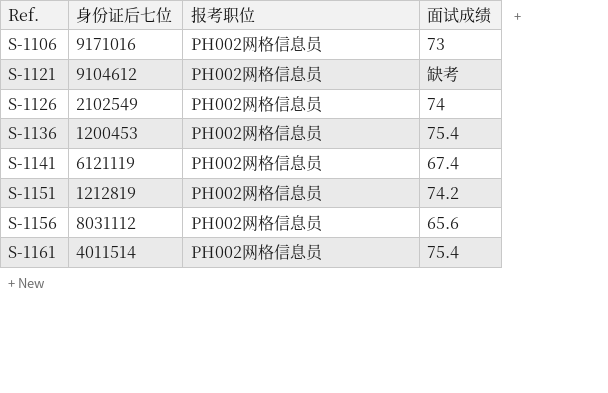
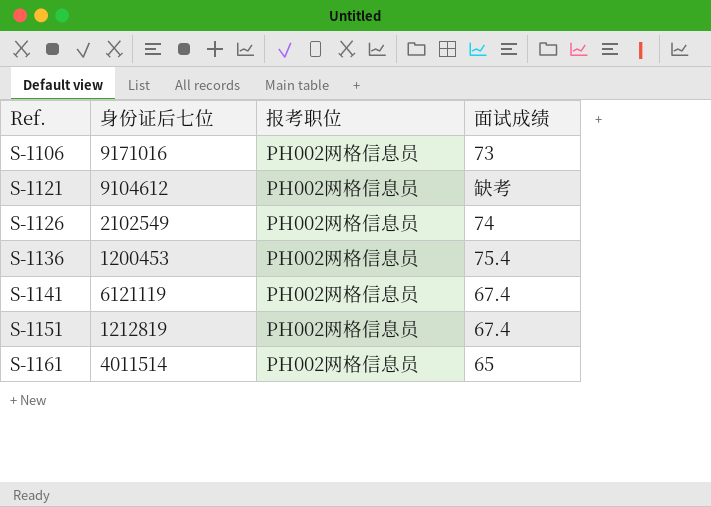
row S-1156: 8031112 | PH002网格信息员 | 65.6 -> none
S-1151 | 面试成绩: 74.2 -> 67.4
S-1161 | 面试成绩: 75.4 -> 65

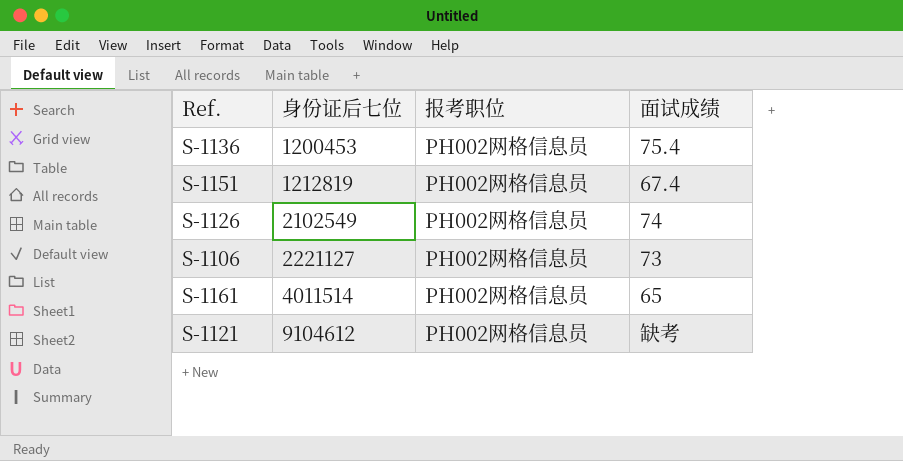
row order: Ref. ascending -> 身份证后七位 ascending
row S-1141: 6121119 | PH002网格信息员 | 67.4 -> none
S-1106 | 身份证后七位: 9171016 -> 2221127

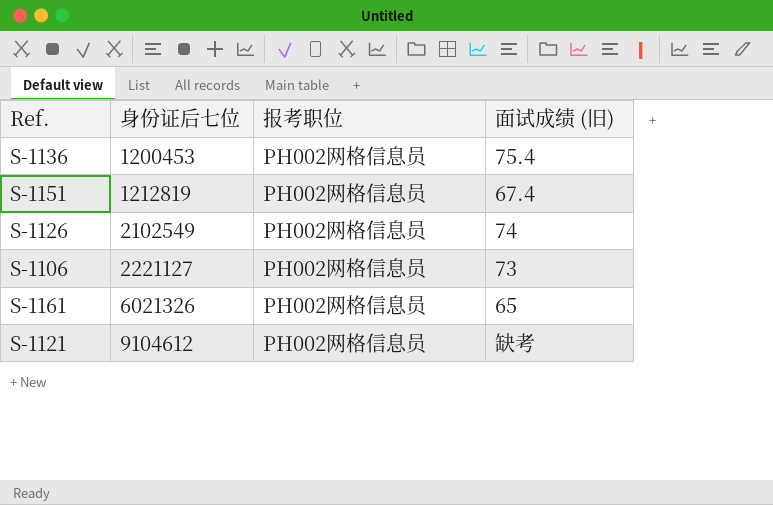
column name: 面试成绩 -> 面试成绩 (旧)
S-1161 | 身份证后七位: 4011514 -> 6021326

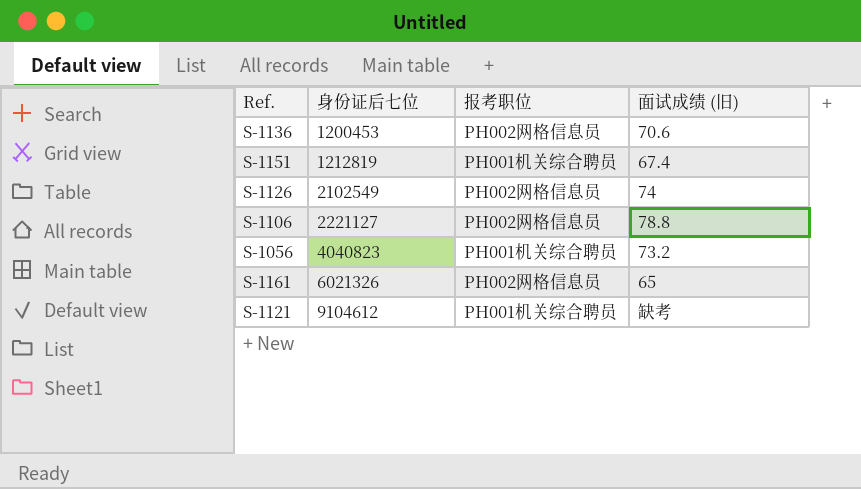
S-1136 | 面试成绩 (旧): 75.4 -> 70.6
S-1151 | 报考职位: PH002网格信息员 -> PH001机关综合聘员
S-1106 | 面试成绩 (旧): 73 -> 78.8
row S-1056: none -> 4040823 | PH001机关综合聘员 | 73.2
S-1121 | 报考职位: PH002网格信息员 -> PH001机关综合聘员

